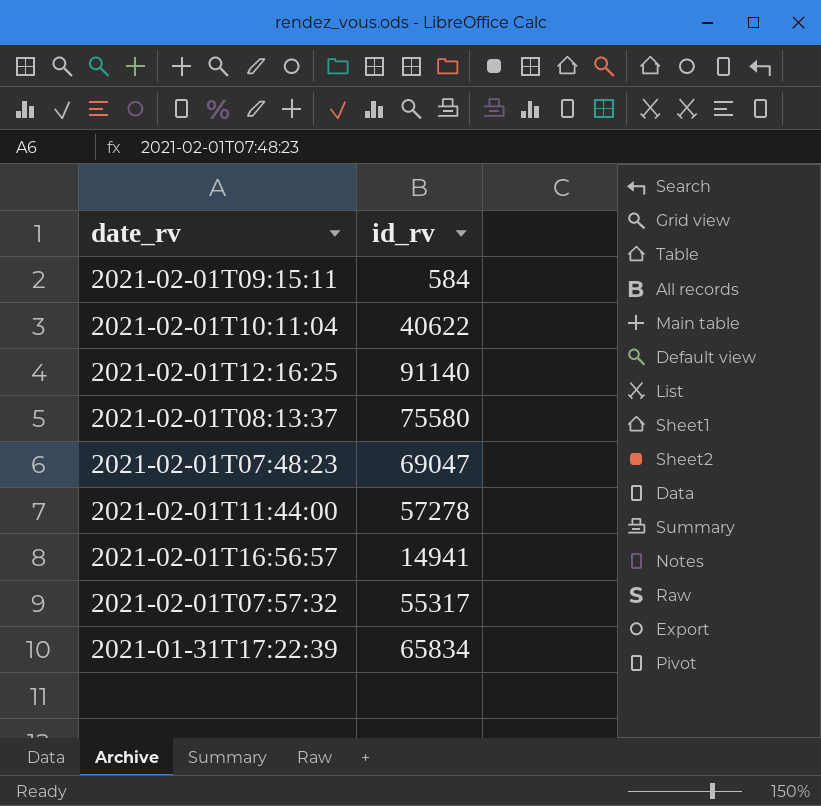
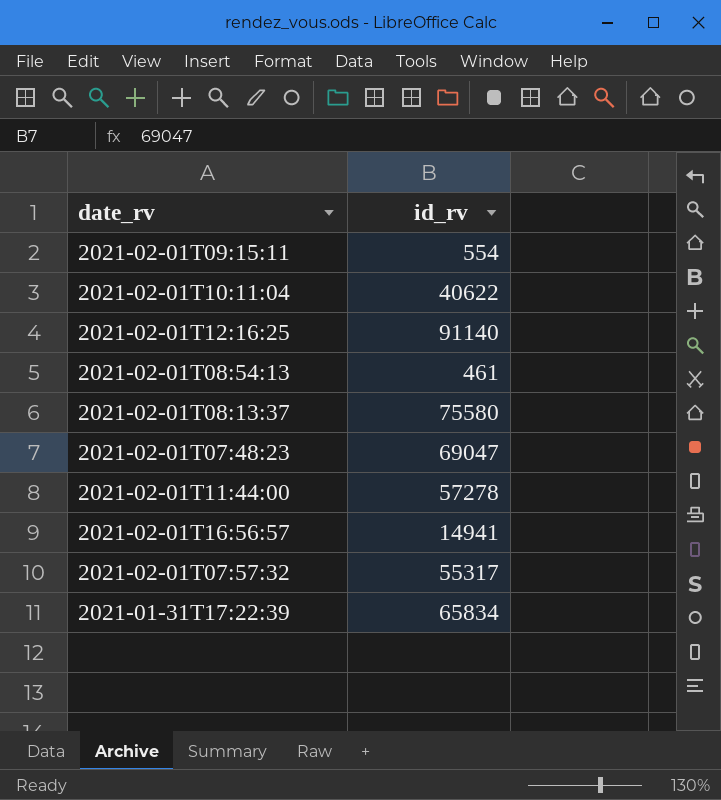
2021-02-01T09:15:11 | id_rv: 584 -> 554
row 2021-02-01T08:54:13: none -> 461

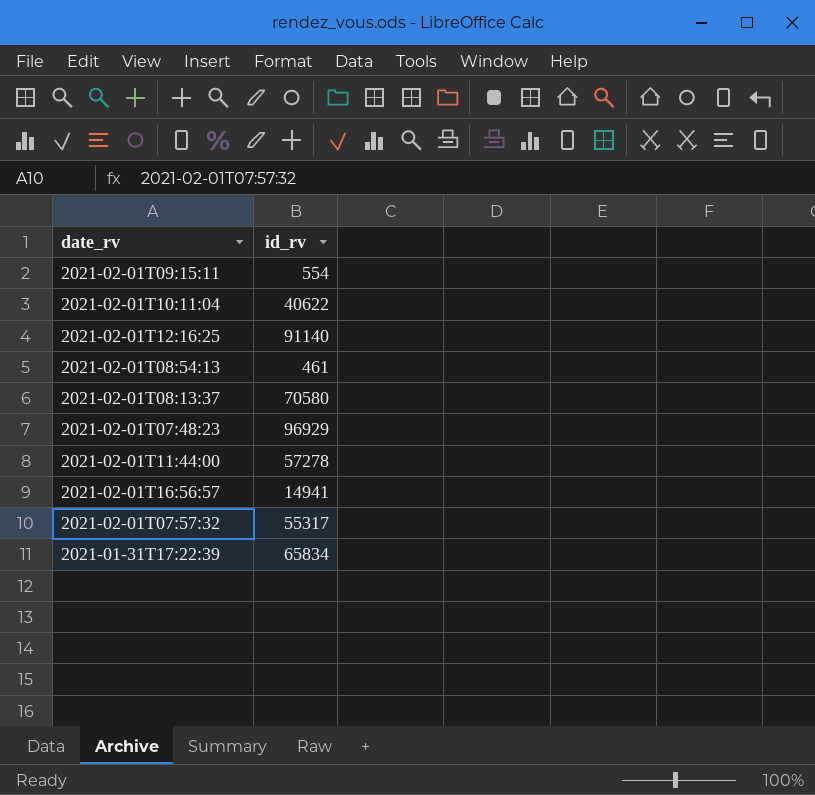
2021-02-01T08:13:37 | id_rv: 75580 -> 70580
2021-02-01T07:48:23 | id_rv: 69047 -> 96929

